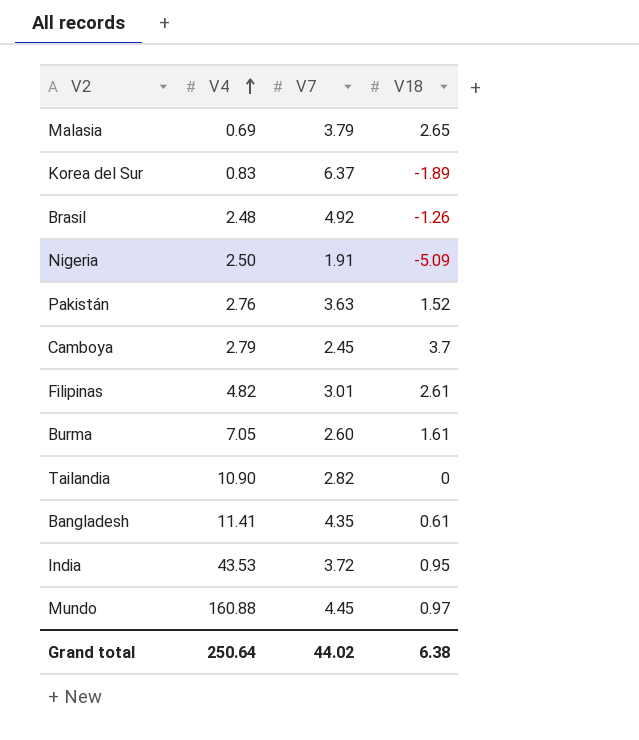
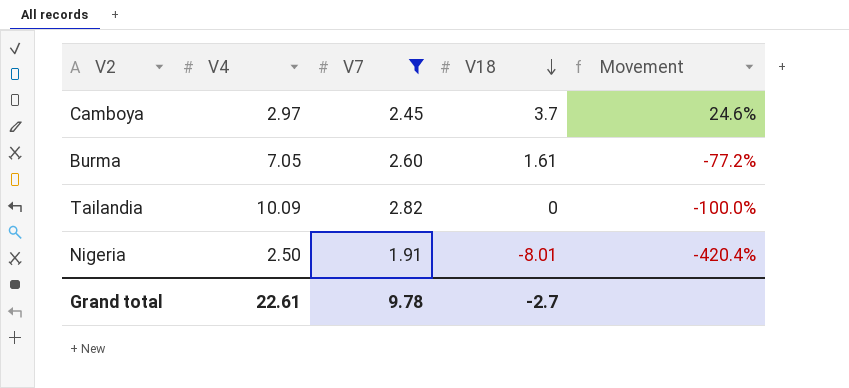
filter: none -> V7 <= 2.82
row order: V4 ascending -> V18 descending
column Movement | formula: none -> ([V18] - [V4]) / [V4]
Camboya | V4: 2.79 -> 2.97
Tailandia | V4: 10.90 -> 10.09
Nigeria | V18: -5.09 -> -8.01
Grand total | V4: 250.64 -> 22.61
Grand total | V7: 44.02 -> 9.78
Grand total | V18: 6.38 -> -2.7

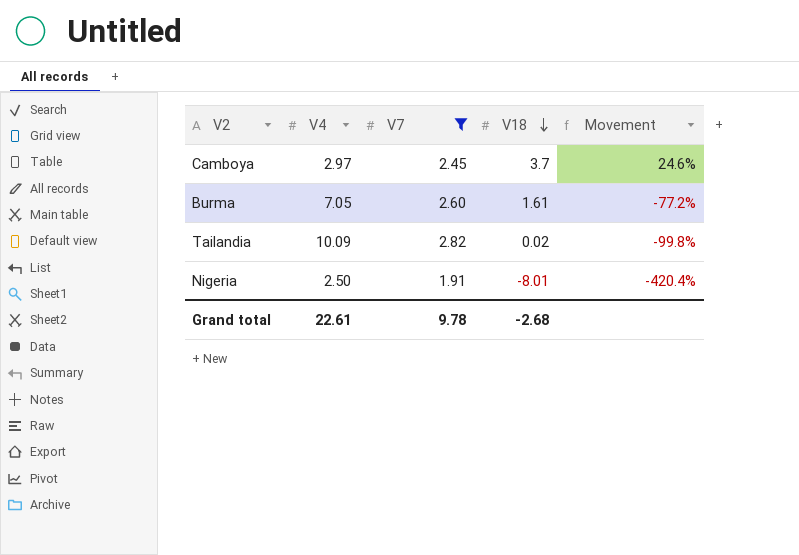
Tailandia | V18: 0 -> 0.02
Tailandia | Movement: -100.0% -> -99.8%
Grand total | V18: -2.7 -> -2.68

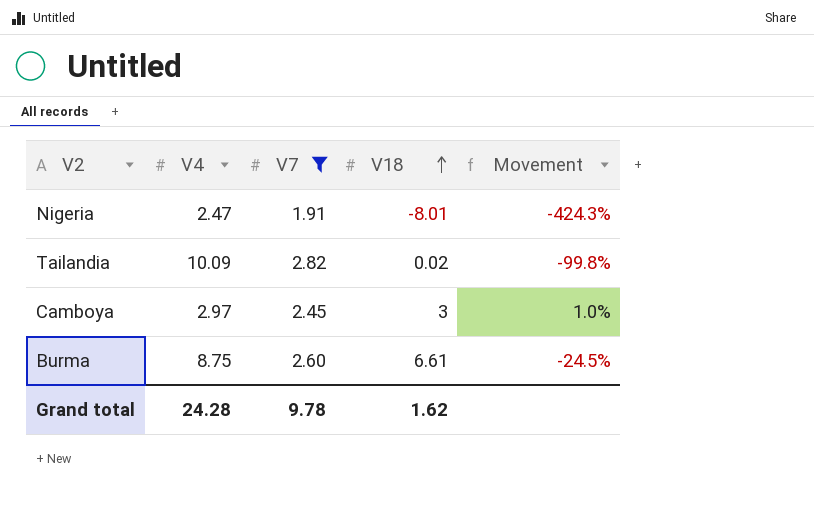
row order: V18 descending -> V18 ascending
Nigeria | V4: 2.50 -> 2.47
Nigeria | Movement: -420.4% -> -424.3%
Camboya | V18: 3.7 -> 3
Camboya | Movement: 24.6% -> 1.0%
Burma | V4: 7.05 -> 8.75
Burma | V18: 1.61 -> 6.61
Burma | Movement: -77.2% -> -24.5%
Grand total | V4: 22.61 -> 24.28
Grand total | V18: -2.68 -> 1.62

